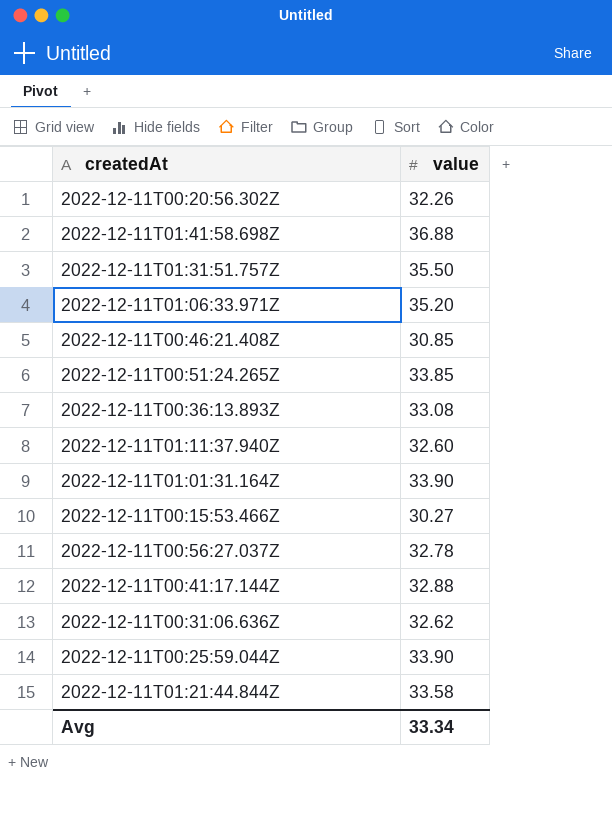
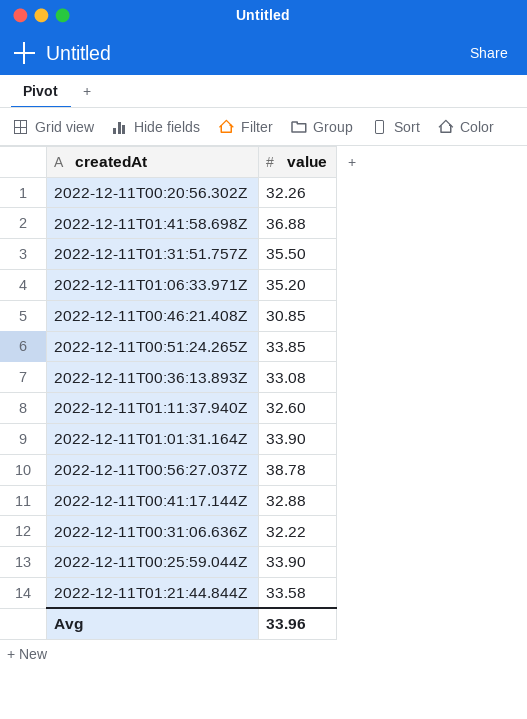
row 2022-12-11T00:15:53.466Z: 30.27 -> none
2022-12-11T00:56:27.037Z | value: 32.78 -> 38.78
2022-12-11T00:31:06.636Z | value: 32.62 -> 32.22
Avg | value: 33.34 -> 33.96

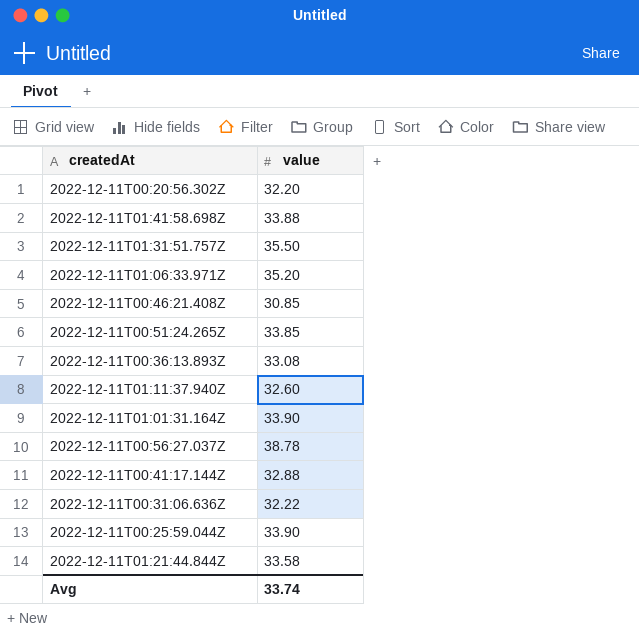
2022-12-11T00:20:56.302Z | value: 32.26 -> 32.20
2022-12-11T01:41:58.698Z | value: 36.88 -> 33.88
Avg | value: 33.96 -> 33.74

